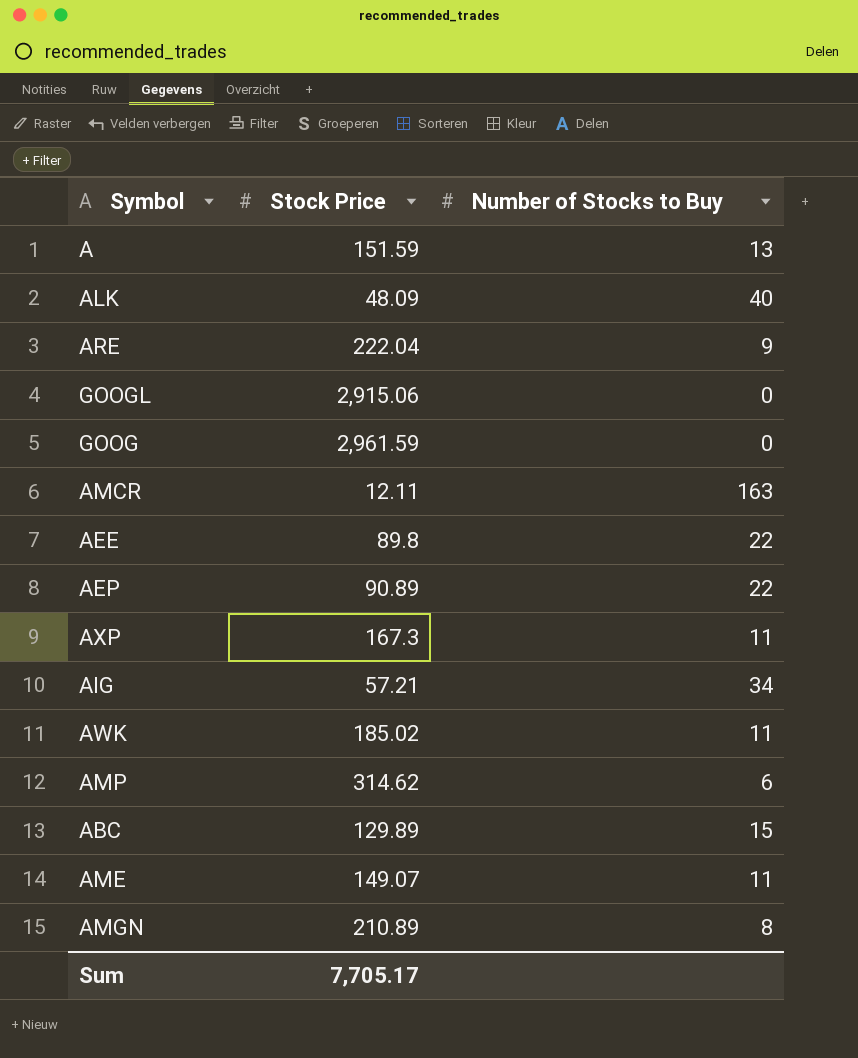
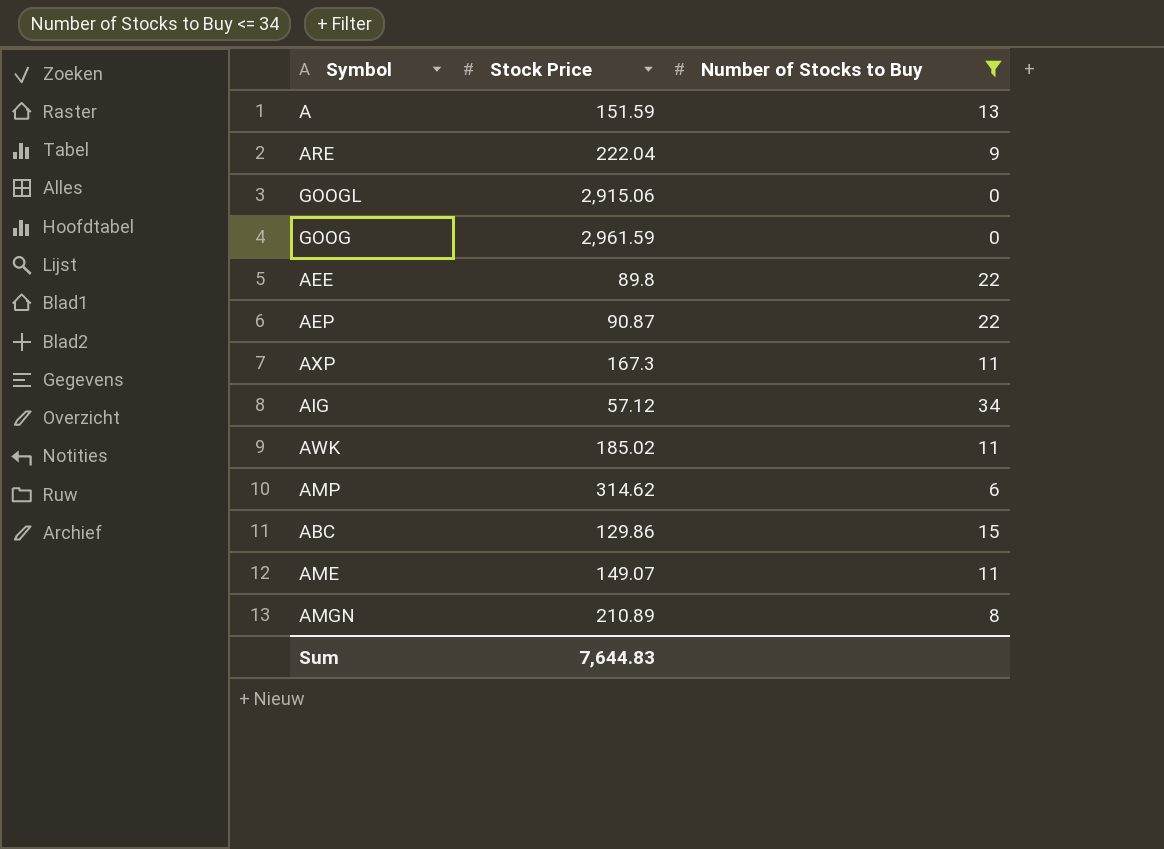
filter: none -> Number of Stocks to Buy <= 34
AEP | Stock Price: 90.89 -> 90.87
AIG | Stock Price: 57.21 -> 57.12
ABC | Stock Price: 129.89 -> 129.86
Sum | Stock Price: 7,705.17 -> 7,644.83

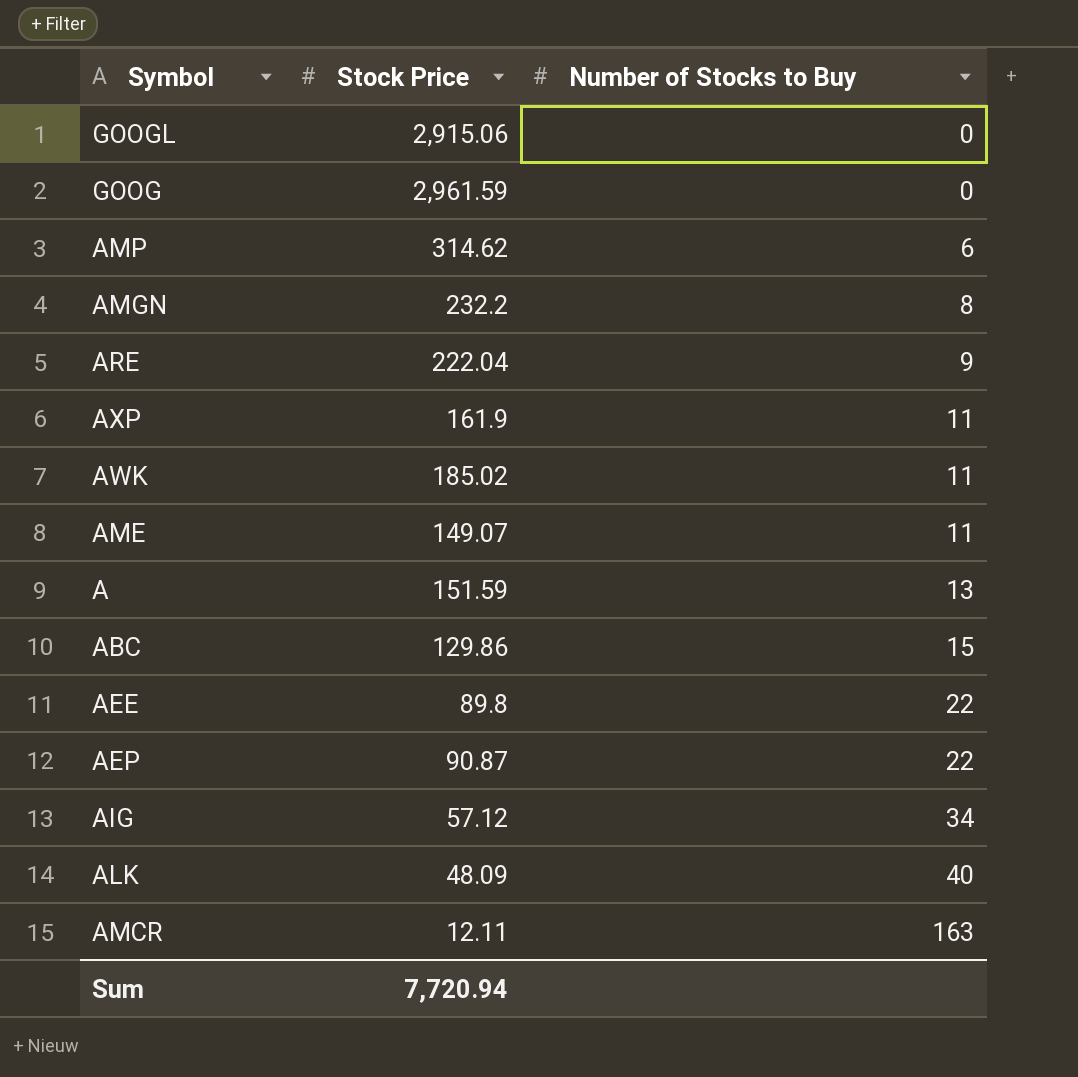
filter: Number of Stocks to Buy <= 34 -> none
row order: none -> Number of Stocks to Buy ascending
AMGN | Stock Price: 210.89 -> 232.2
AXP | Stock Price: 167.3 -> 161.9
Sum | Stock Price: 7,644.83 -> 7,720.94

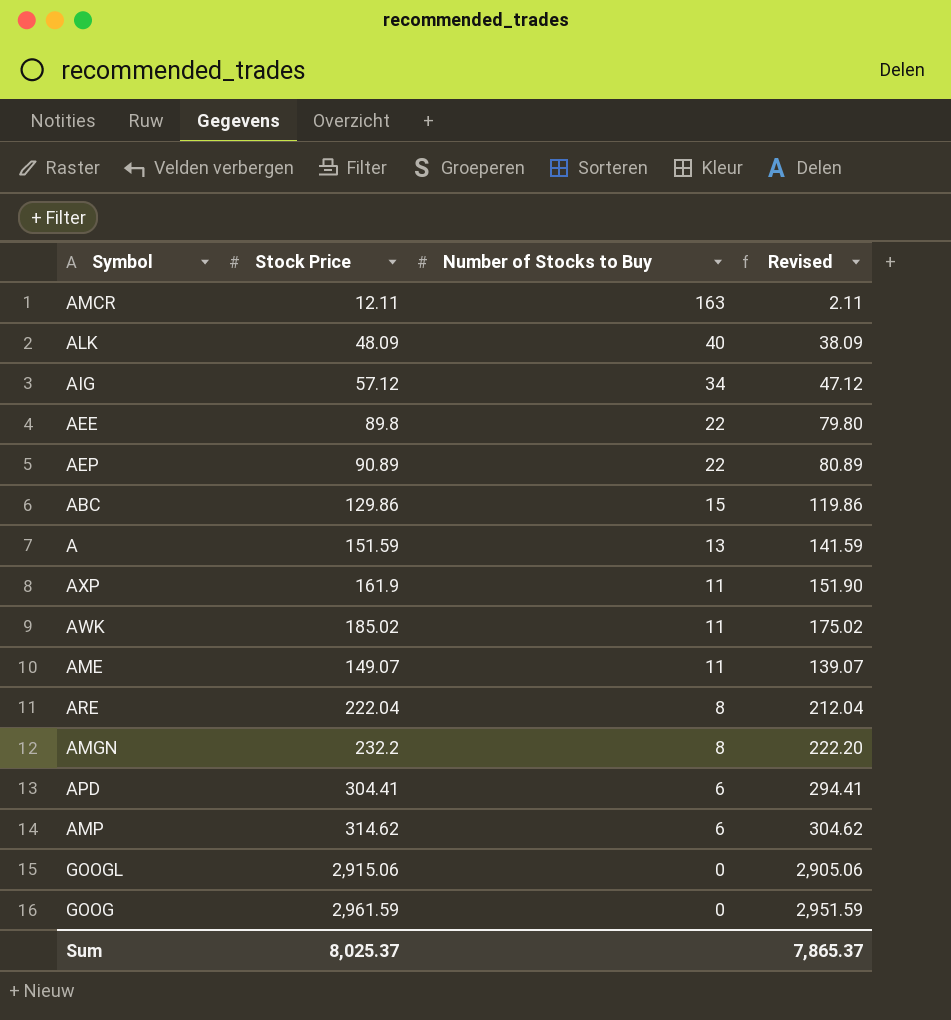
row order: Number of Stocks to Buy ascending -> Number of Stocks to Buy descending
column Revised | formula: none -> [Stock Price] - 10
AEP | Stock Price: 90.87 -> 90.89
ARE | Number of Stocks to Buy: 9 -> 8
row APD: none -> 304.41 | 6 | 294.41
Sum | Stock Price: 7,720.94 -> 8,025.37

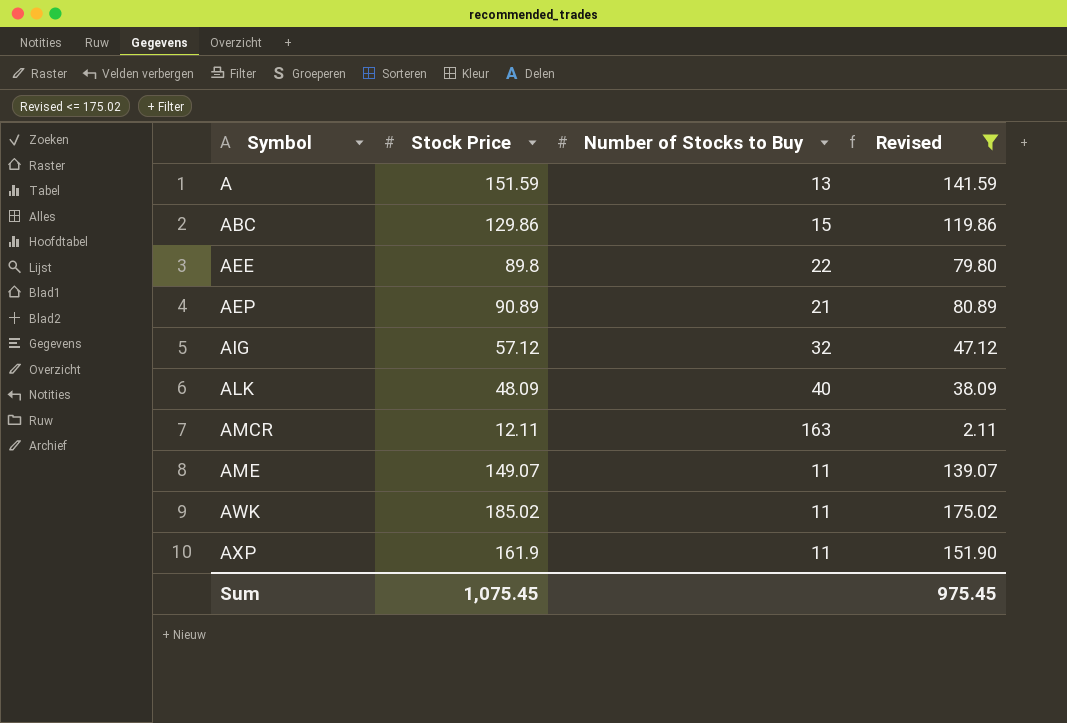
filter: none -> Revised <= 175.02
row order: Number of Stocks to Buy descending -> Symbol ascending
AEP | Number of Stocks to Buy: 22 -> 21
AIG | Number of Stocks to Buy: 34 -> 32
Sum | Stock Price: 8,025.37 -> 1,075.45
Sum | Revised: 7,865.37 -> 975.45

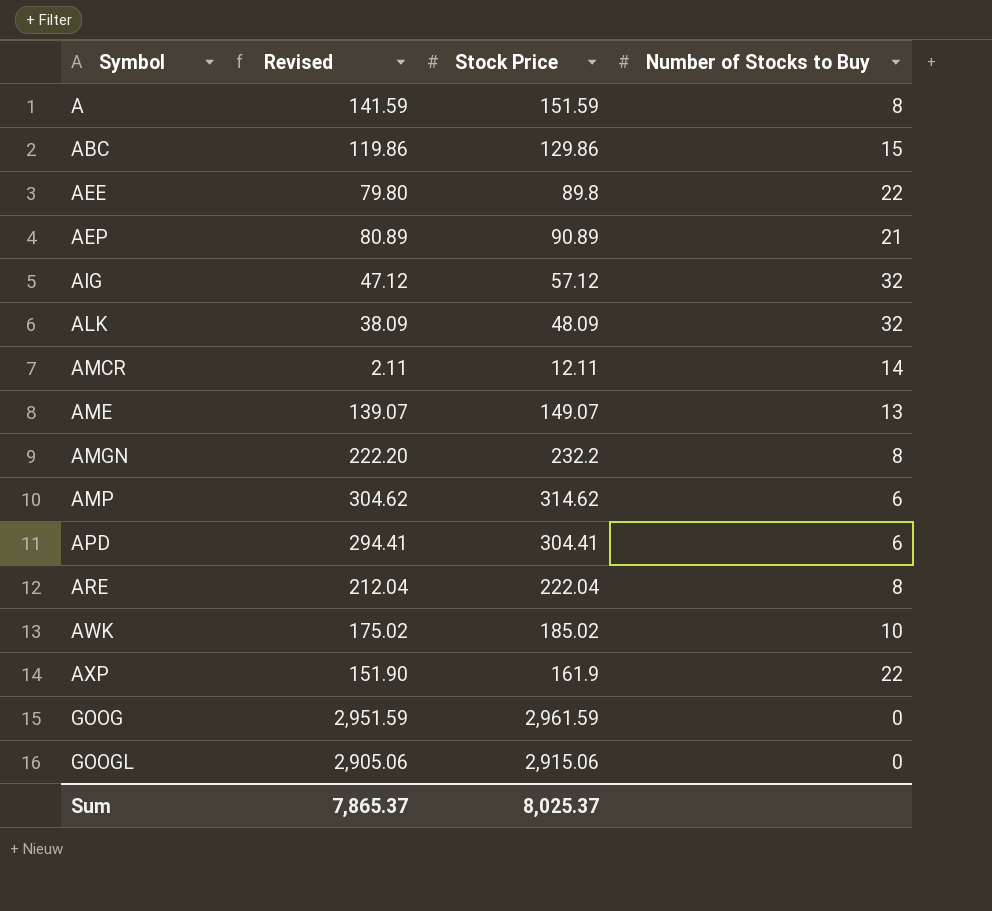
filter: Revised <= 175.02 -> none
column Revised | position: 4 -> 2
A | Number of Stocks to Buy: 13 -> 8
ALK | Number of Stocks to Buy: 40 -> 32
AMCR | Number of Stocks to Buy: 163 -> 14
AME | Number of Stocks to Buy: 11 -> 13
AWK | Number of Stocks to Buy: 11 -> 10
AXP | Number of Stocks to Buy: 11 -> 22
Sum | Revised: 975.45 -> 7,865.37
Sum | Stock Price: 1,075.45 -> 8,025.37

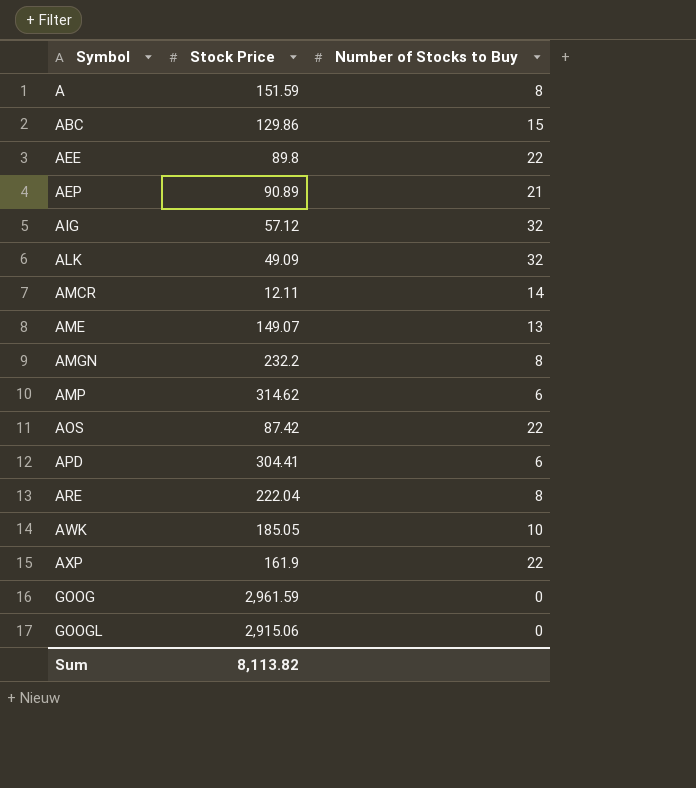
column Revised | formula: [Stock Price] - 10 -> none
ALK | Stock Price: 48.09 -> 49.09
row AOS: none -> 87.42 | 22
AWK | Stock Price: 185.02 -> 185.05
Sum | Stock Price: 8,025.37 -> 8,113.82

